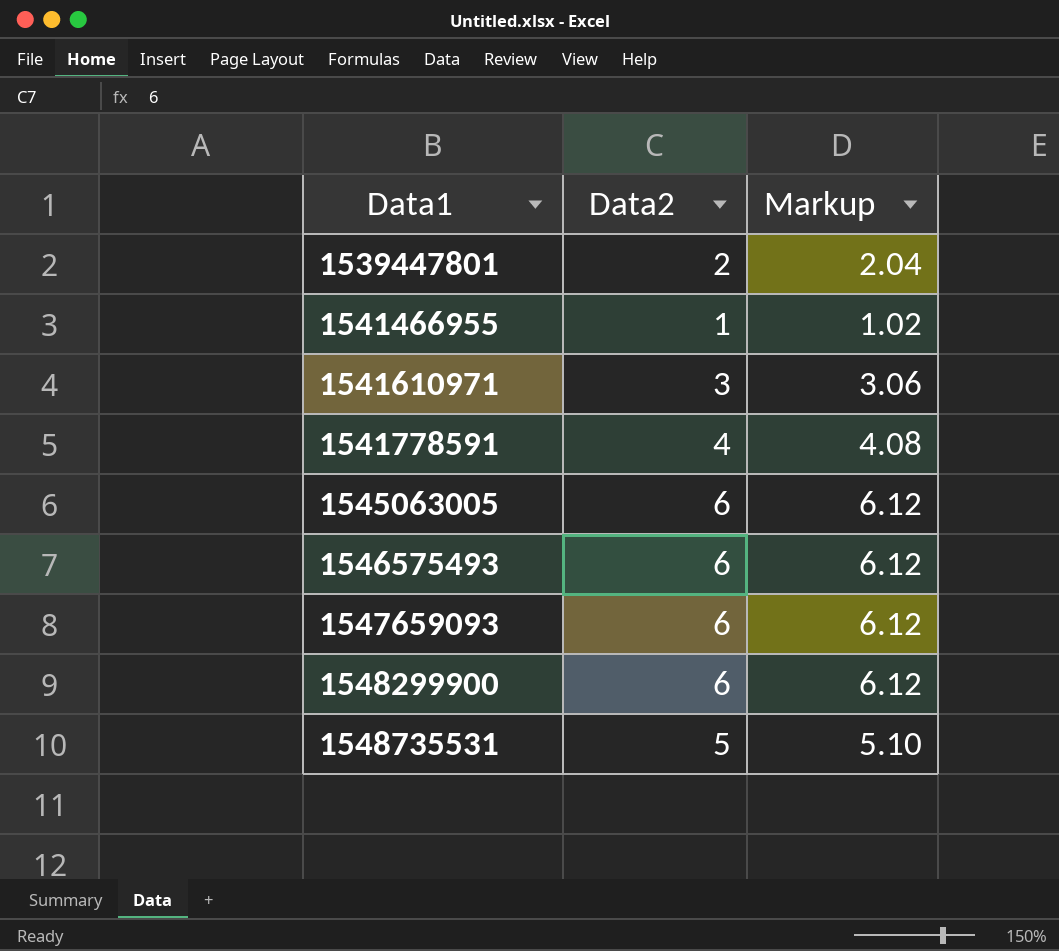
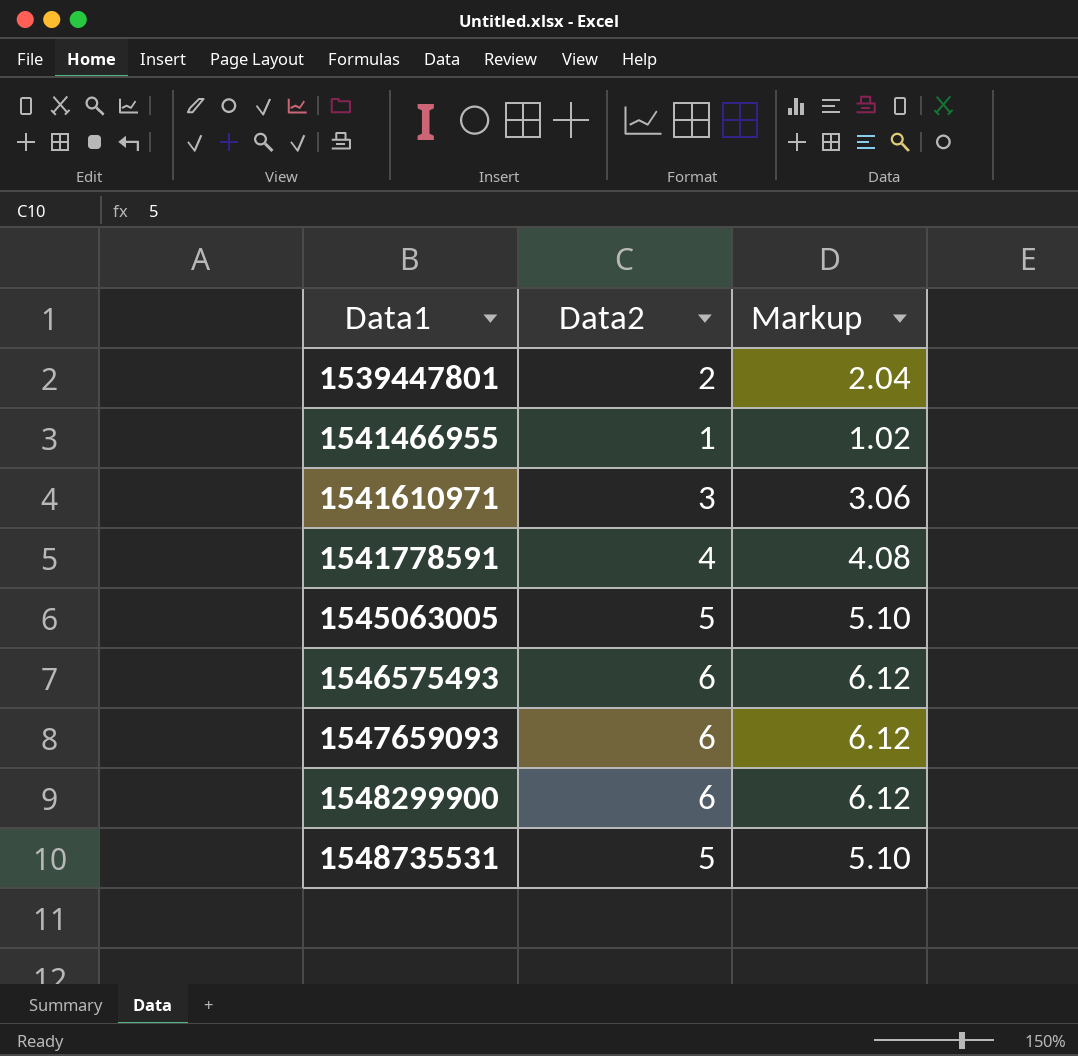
1545063005 | Data2: 6 -> 5
1545063005 | Markup: 6.12 -> 5.10

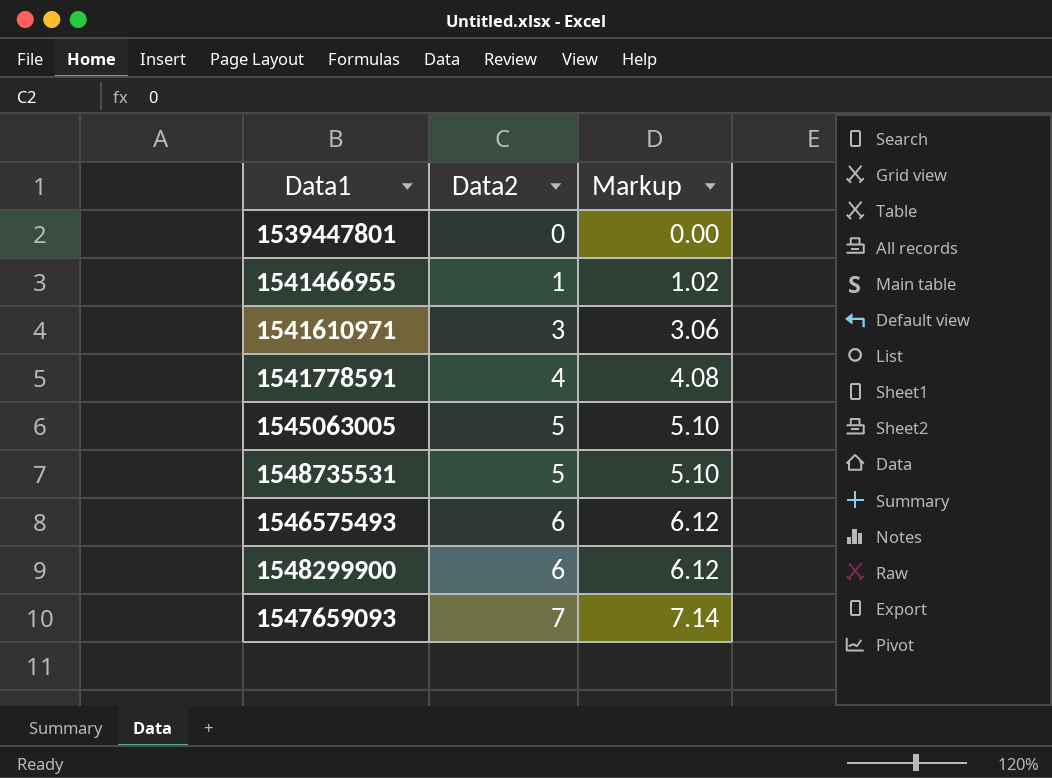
row order: Data1 ascending -> Data2 ascending
1539447801 | Data2: 2 -> 0
1539447801 | Markup: 2.04 -> 0.00
1547659093 | Data2: 6 -> 7
1547659093 | Markup: 6.12 -> 7.14

